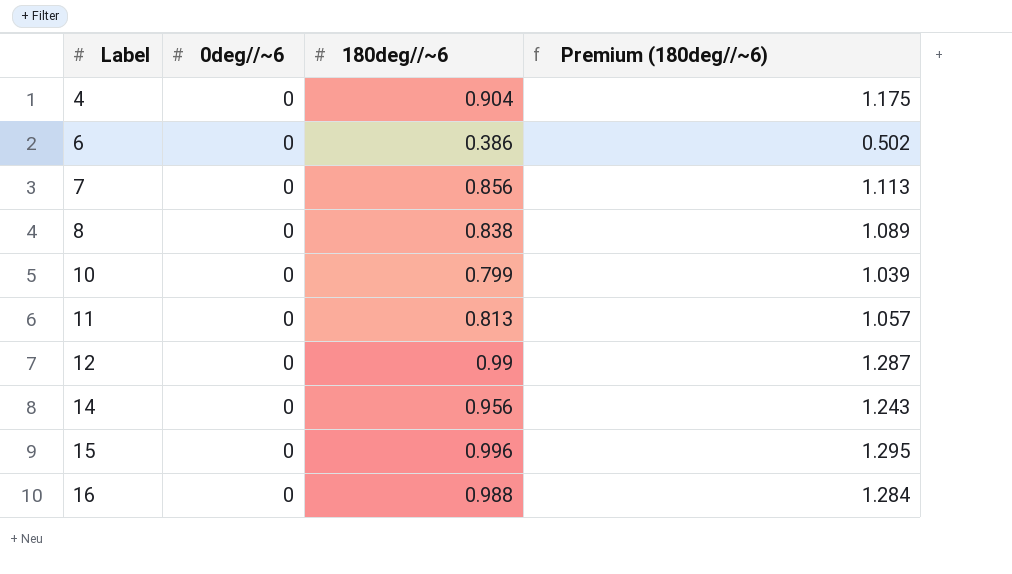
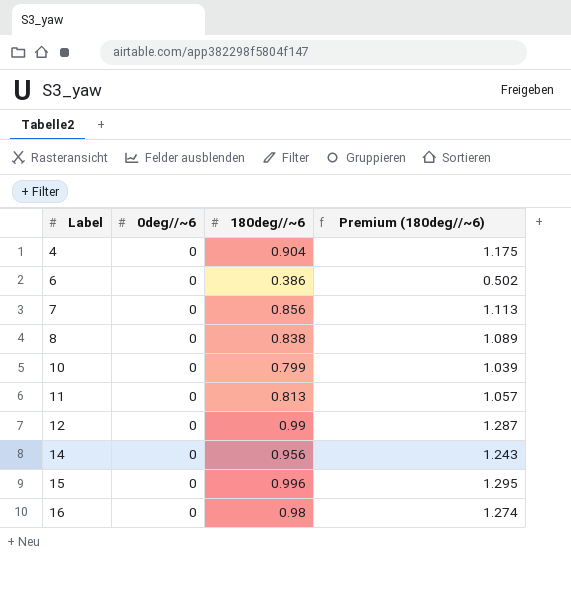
16 | 180deg//~6: 0.988 -> 0.98
16 | Premium (180deg//~6): 1.284 -> 1.274

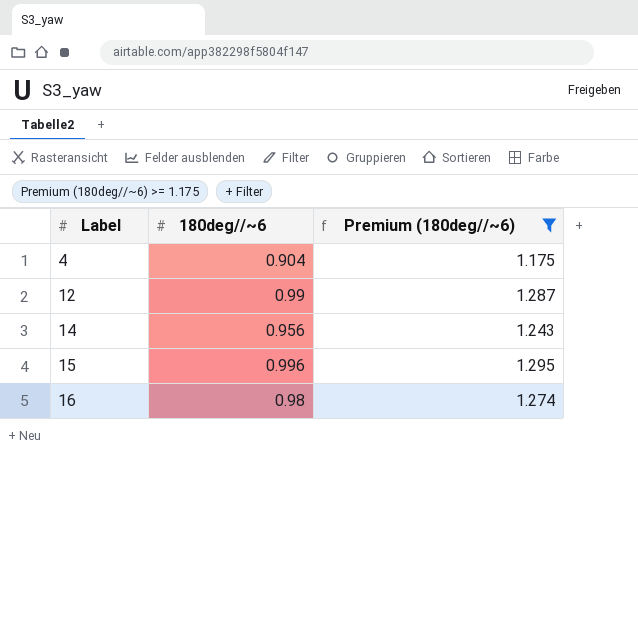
filter: none -> Premium (180deg//~6) >= 1.175
column 0deg//~6 | position: 2 -> none

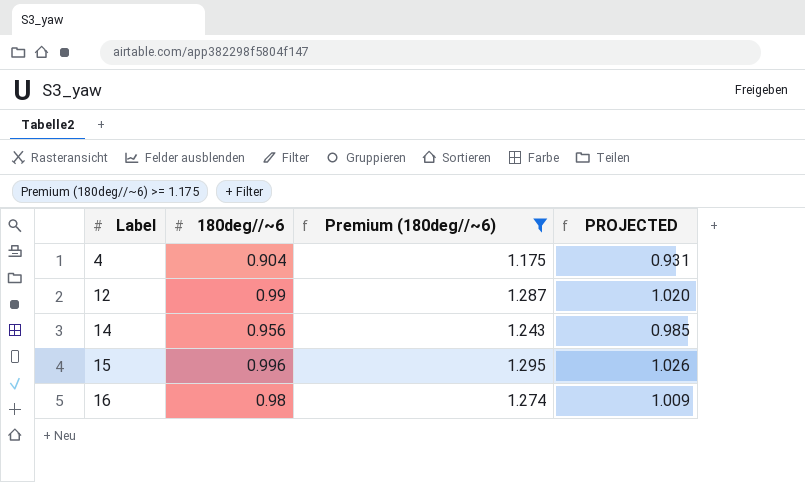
column PROJECTED | formula: none -> [180deg//~6] * 1.03

